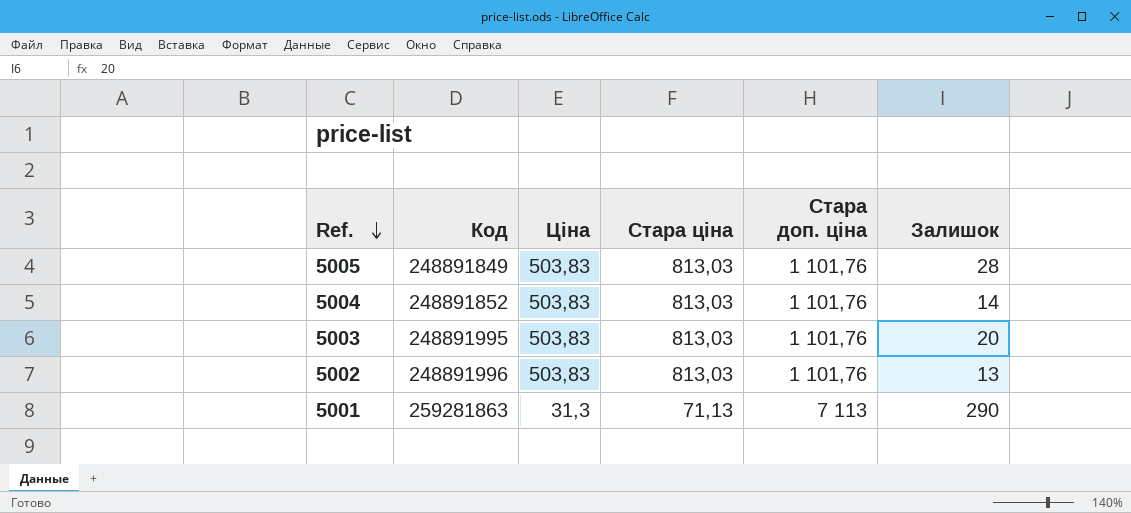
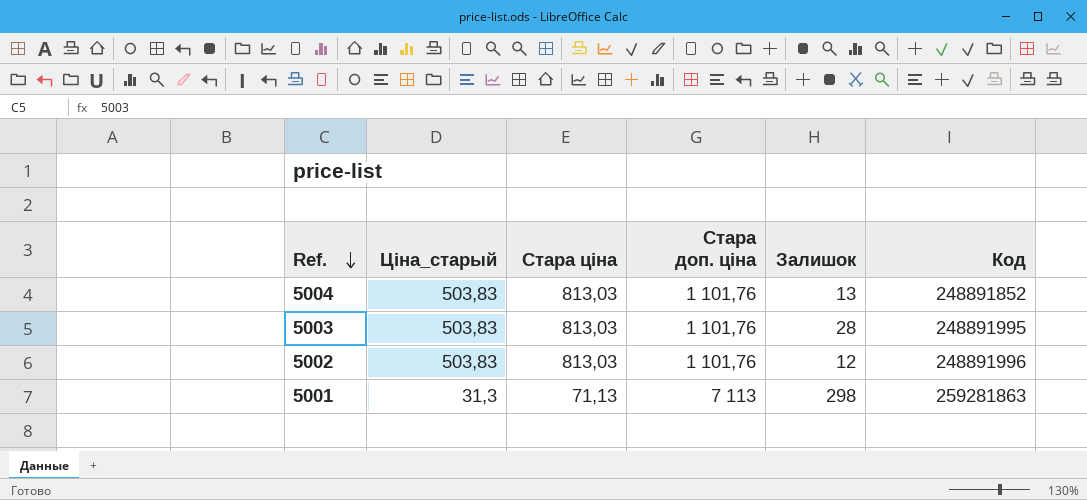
column name: Ціна -> Ціна_старый
column Код | position: 2 -> 6
row 5005: 248891849 | 503,83 | 813,03 | 1 101,76 | 28 -> none
5004 | Залишок: 14 -> 13
5003 | Залишок: 20 -> 28
5002 | Залишок: 13 -> 12
5001 | Залишок: 290 -> 298

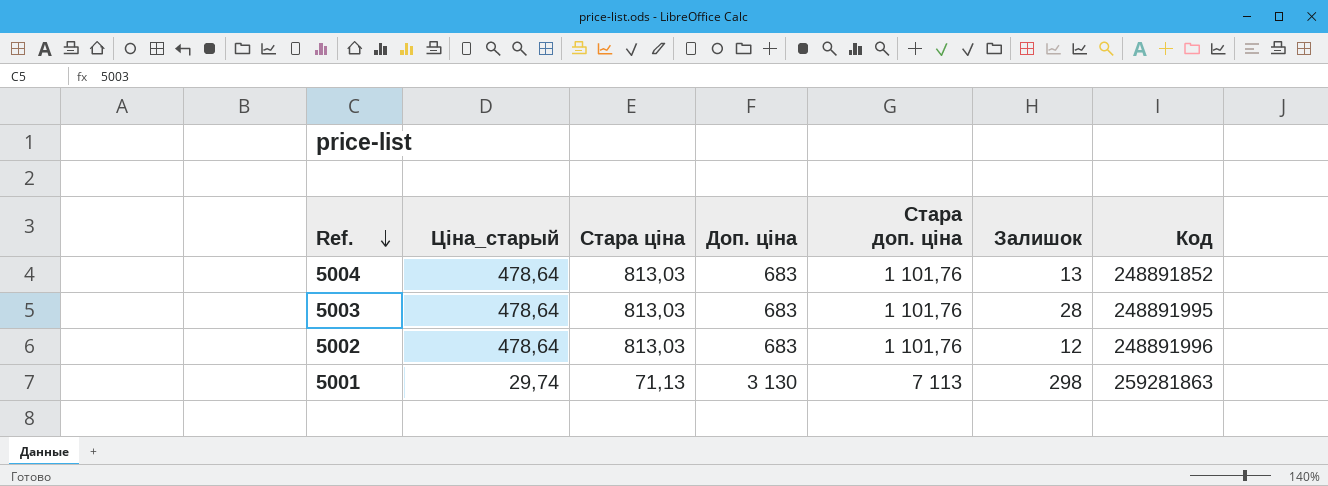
column Доп. ціна | position: none -> 4
5004 | Ціна_старый: 503,83 -> 478,64
5003 | Ціна_старый: 503,83 -> 478,64
5002 | Ціна_старый: 503,83 -> 478,64
5001 | Ціна_старый: 31,3 -> 29,74

